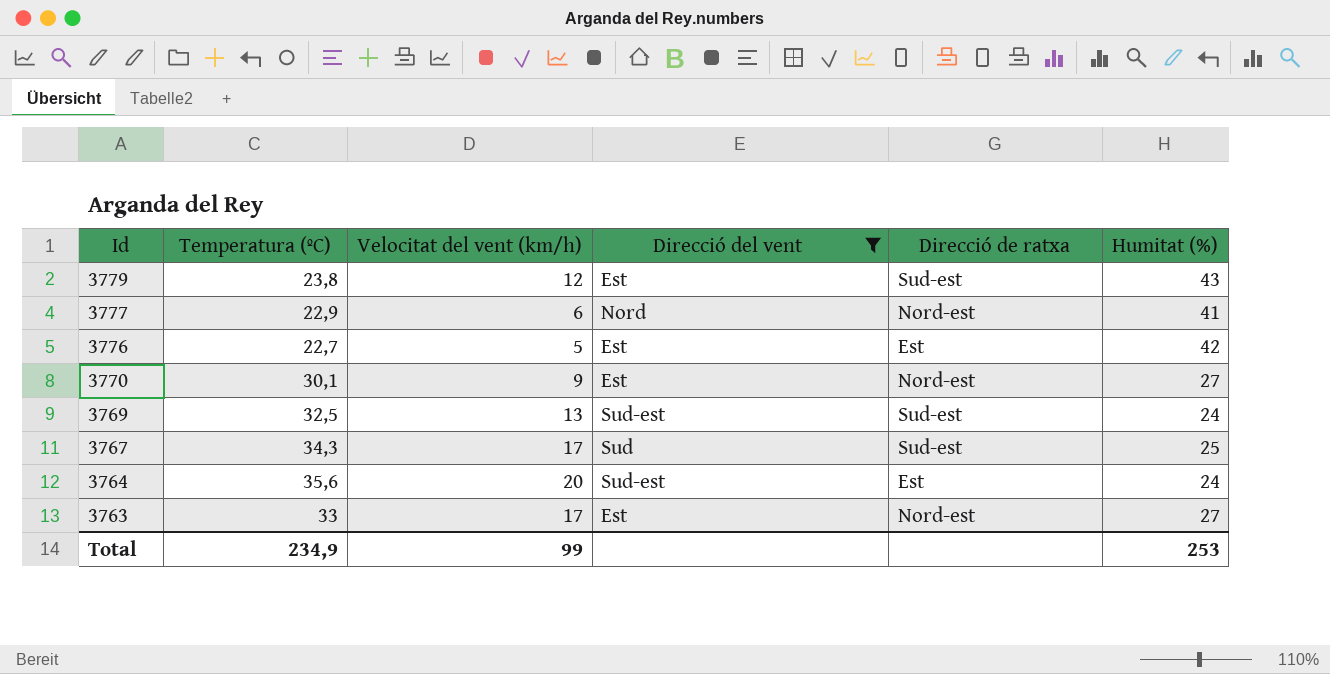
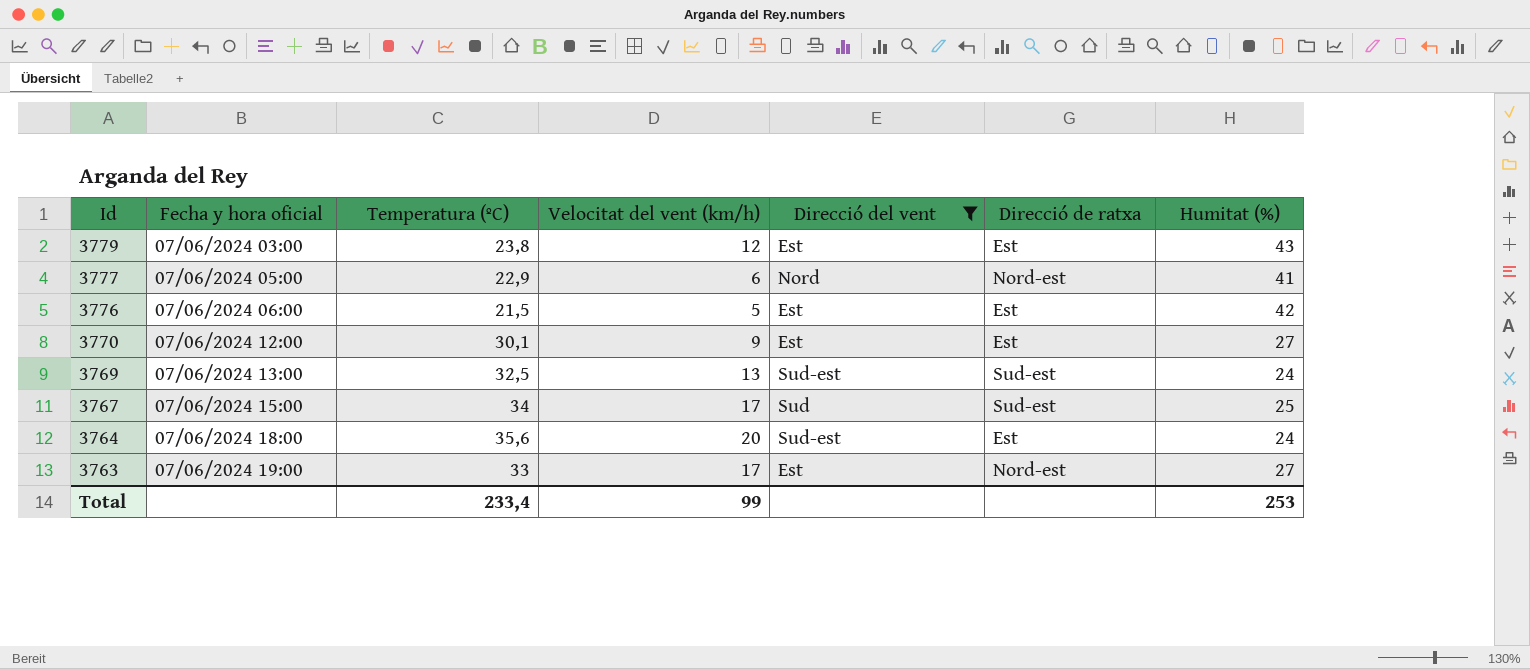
column Fecha y hora oficial | position: none -> 2
3779 | Direcció de ratxa: Sud-est -> Est
3776 | Temperatura (ºC): 22,7 -> 21,5
3770 | Direcció de ratxa: Nord-est -> Est
3767 | Temperatura (ºC): 34,3 -> 34
Total | Temperatura (ºC): 234,9 -> 233,4

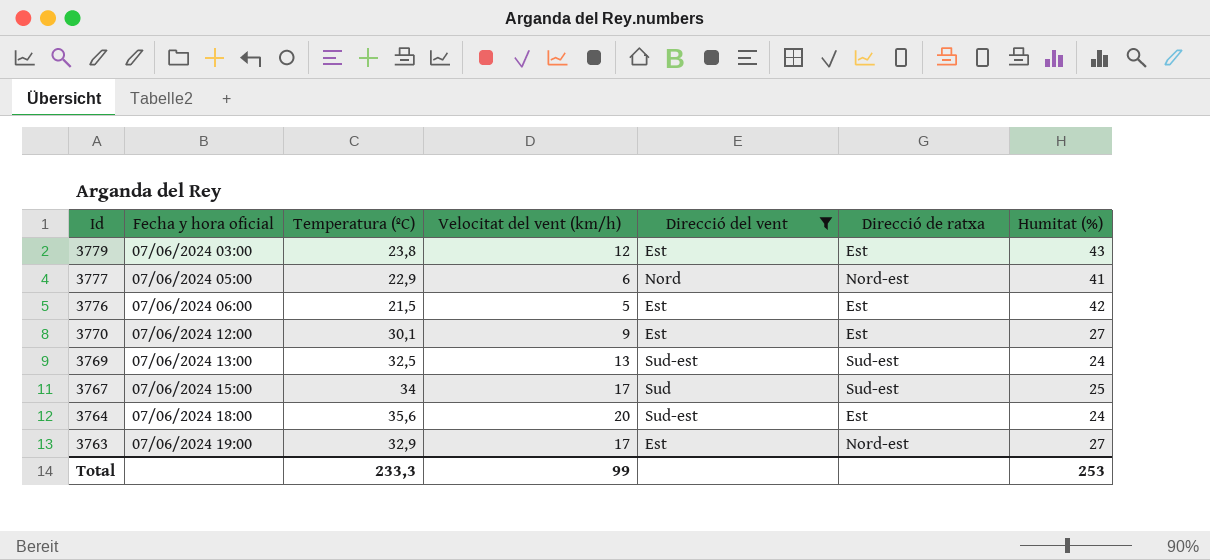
3763 | Temperatura (ºC): 33 -> 32,9
Total | Temperatura (ºC): 233,4 -> 233,3

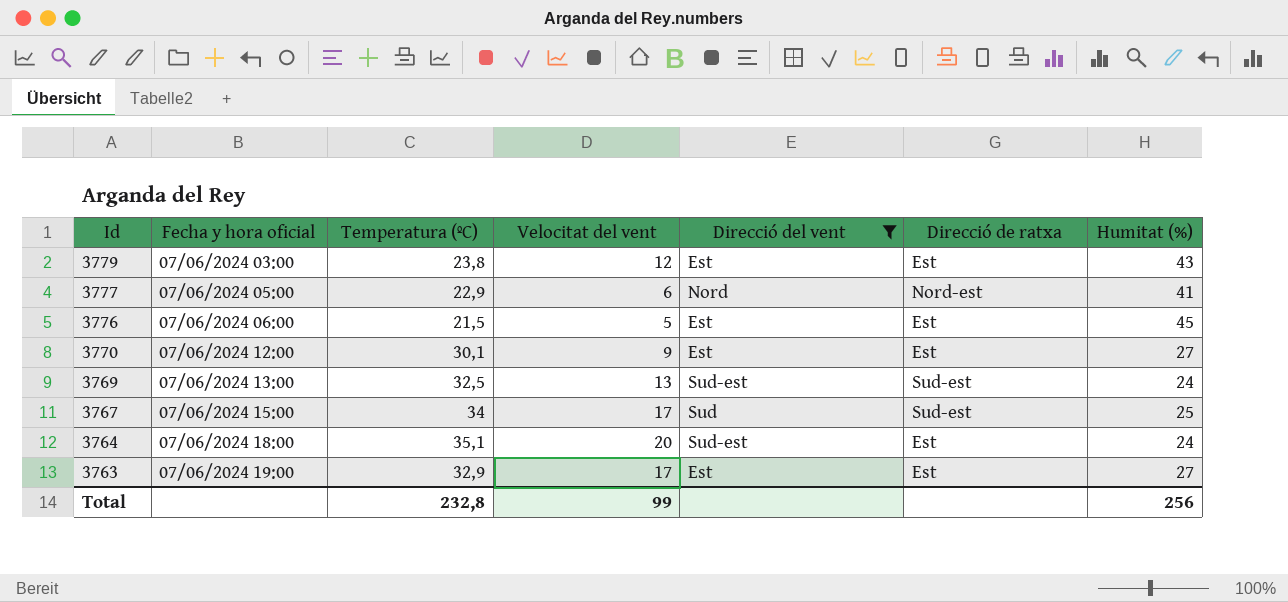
column name: Velocitat del vent (km/h) -> Velocitat del vent
3776 | Humitat (%): 42 -> 45
3764 | Temperatura (ºC): 35,6 -> 35,1
3763 | Direcció de ratxa: Nord-est -> Est
Total | Temperatura (ºC): 233,3 -> 232,8
Total | Humitat (%): 253 -> 256

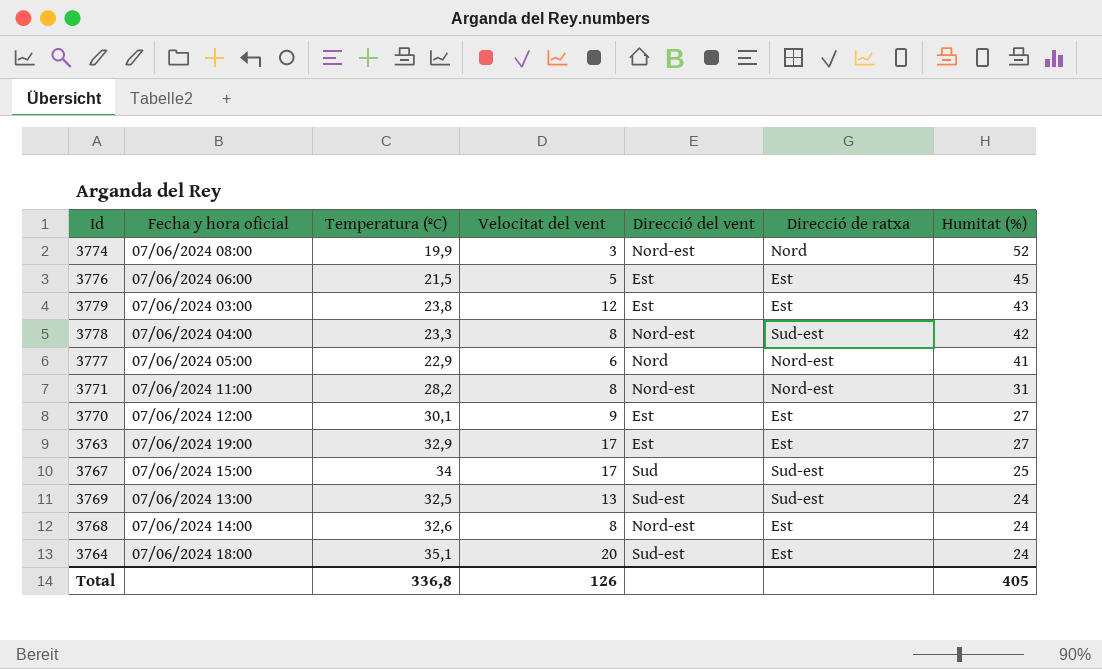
filter: Direcció del vent != Nord-est -> none
row order: Id descending -> Humitat (%) descending
Total | Temperatura (ºC): 232,8 -> 336,8
Total | Velocitat del vent: 99 -> 126
Total | Humitat (%): 256 -> 405

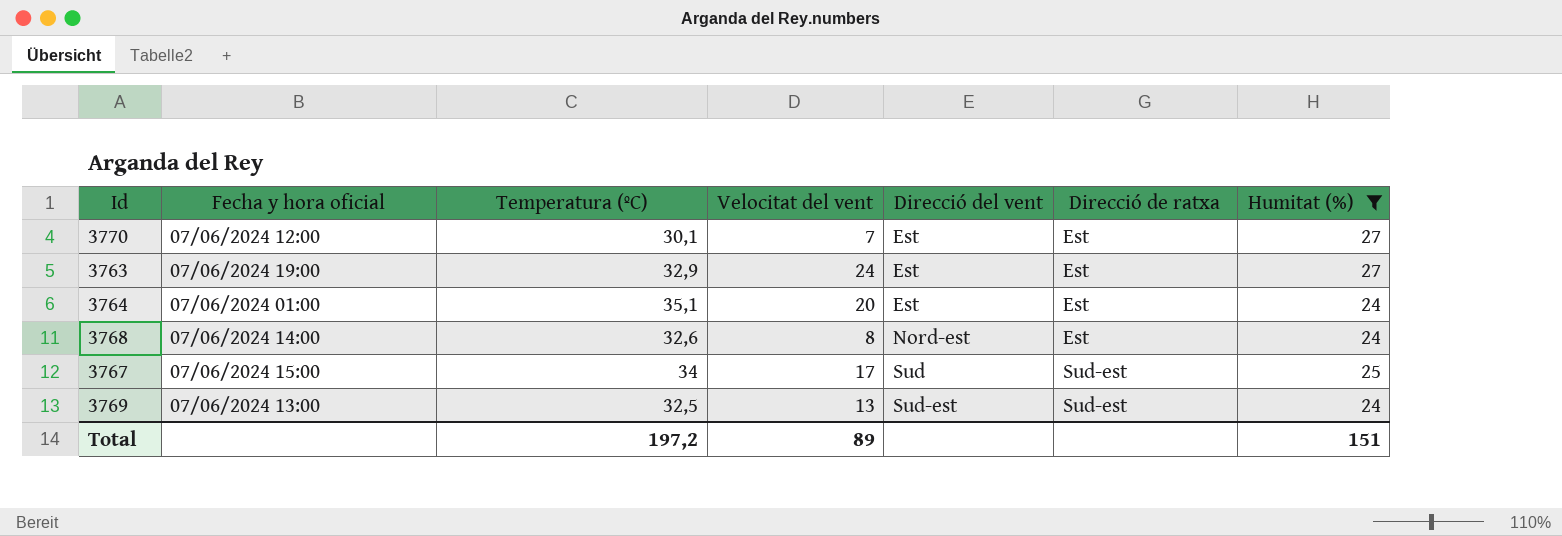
filter: none -> Humitat (%) <= 27
row order: Humitat (%) descending -> Direcció del vent ascending
3770 | Velocitat del vent: 9 -> 7
3763 | Velocitat del vent: 17 -> 24
3764 | Fecha y hora oficial: 07/06/2024 18:00 -> 07/06/2024 01:00
3764 | Direcció del vent: Sud-est -> Est
Total | Temperatura (ºC): 336,8 -> 197,2
Total | Velocitat del vent: 126 -> 89
Total | Humitat (%): 405 -> 151

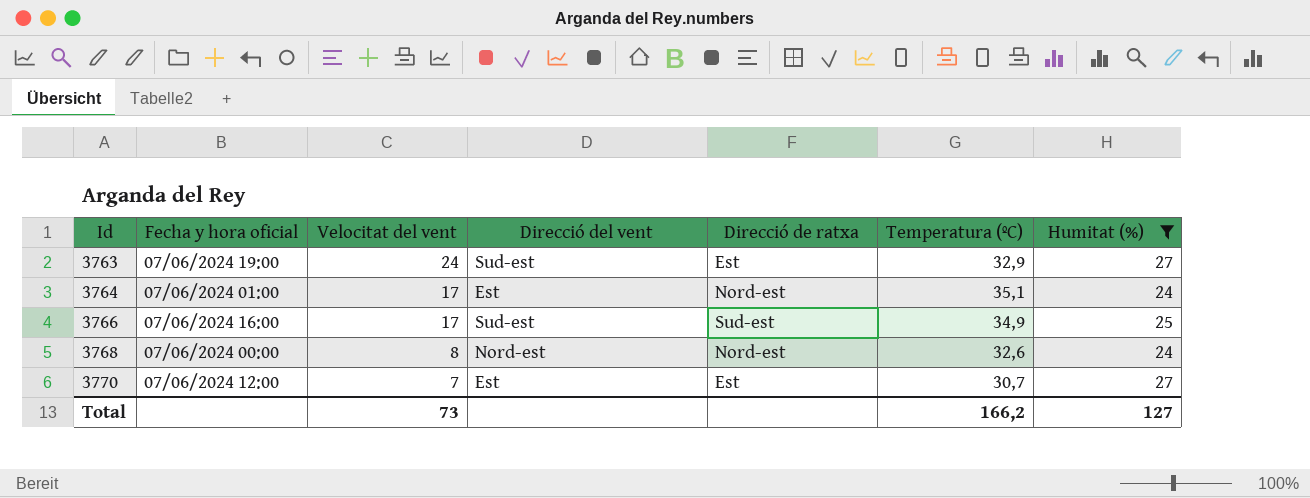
row order: Direcció del vent ascending -> Id ascending
column Temperatura (ºC) | position: 3 -> 6
row 3767: 07/06/2024 15:00 | 34 | 17 | Sud | Sud-est | 25 -> none
row 3769: 07/06/2024 13:00 | 32,5 | 13 | Sud-est | Sud-est | 24 -> none
3763 | Direcció del vent: Est -> Sud-est
3764 | Velocitat del vent: 20 -> 17
3764 | Direcció de ratxa: Est -> Nord-est
row 3766: none -> 07/06/2024 16:00 | 17 | Sud-est | Sud-est | 34,9 | 25
3768 | Fecha y hora oficial: 07/06/2024 14:00 -> 07/06/2024 00:00
3768 | Direcció de ratxa: Est -> Nord-est
3770 | Temperatura (ºC): 30,1 -> 30,7
Total | Velocitat del vent: 89 -> 73
Total | Temperatura (ºC): 197,2 -> 166,2
Total | Humitat (%): 151 -> 127

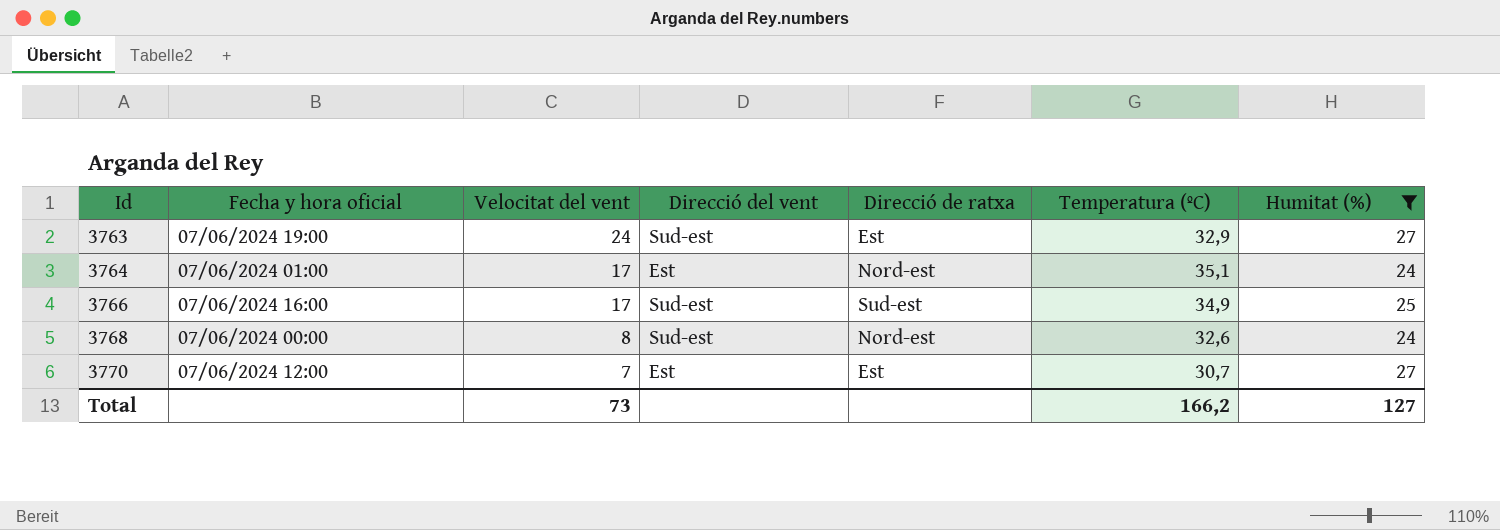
3768 | Direcció del vent: Nord-est -> Sud-est

